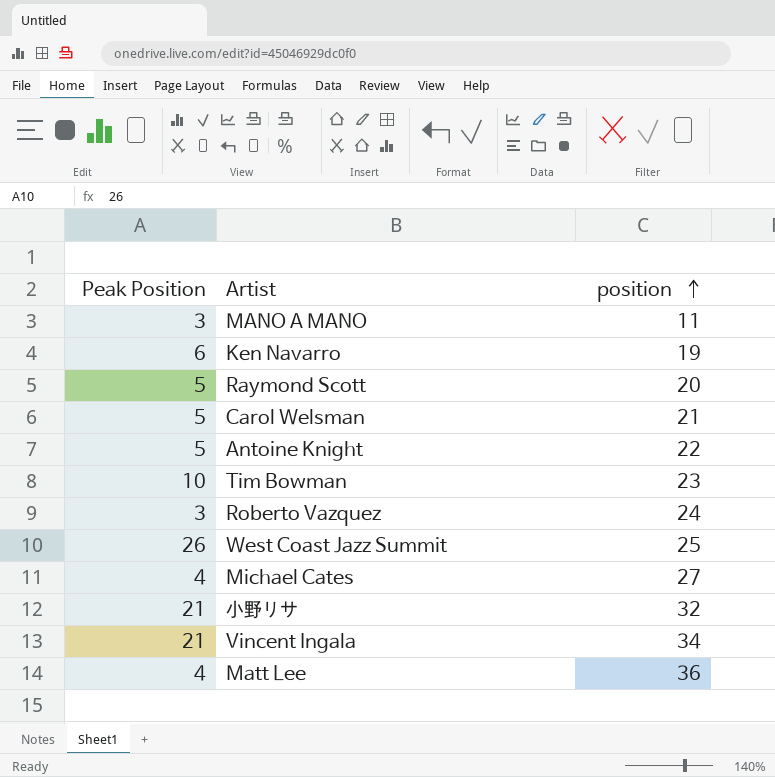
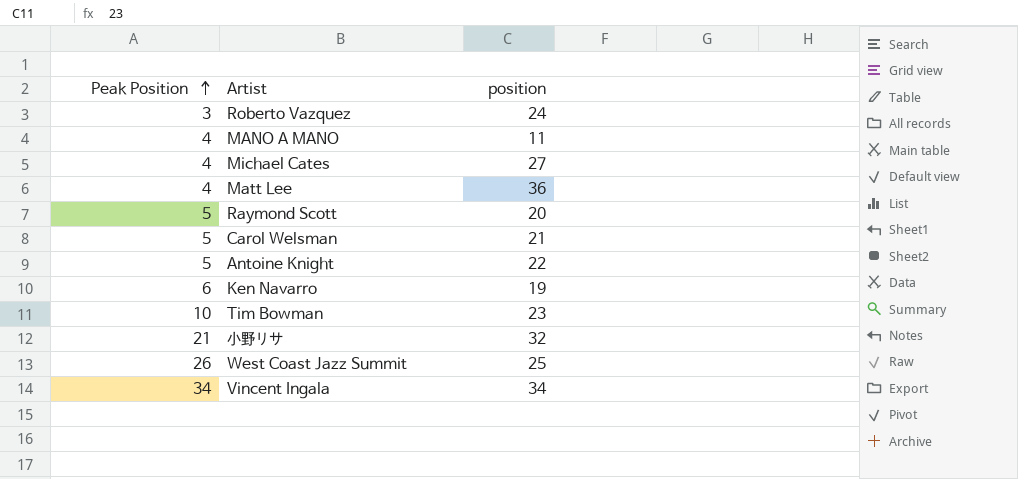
row order: position ascending -> Peak Position ascending
MANO A MANO | Peak Position: 3 -> 4
Vincent Ingala | Peak Position: 21 -> 34

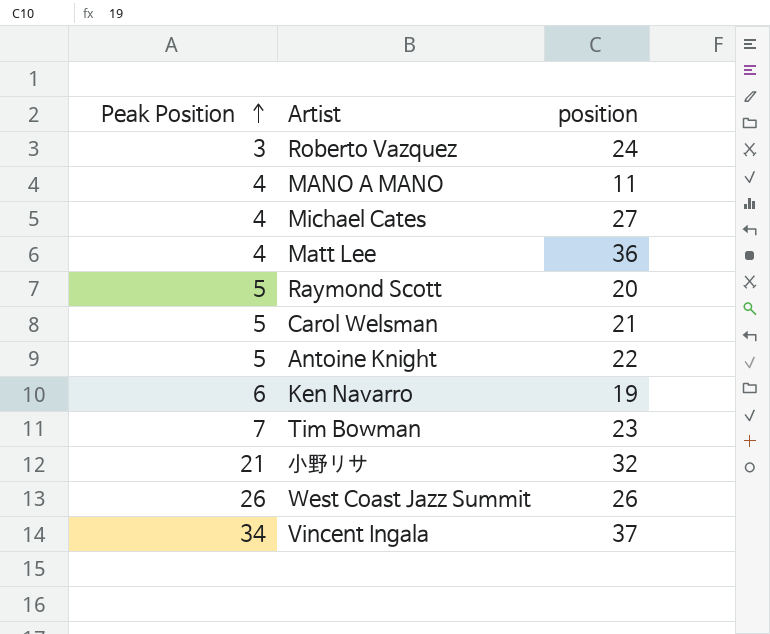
Tim Bowman | Peak Position: 10 -> 7
West Coast Jazz Summit | position: 25 -> 26
Vincent Ingala | position: 34 -> 37

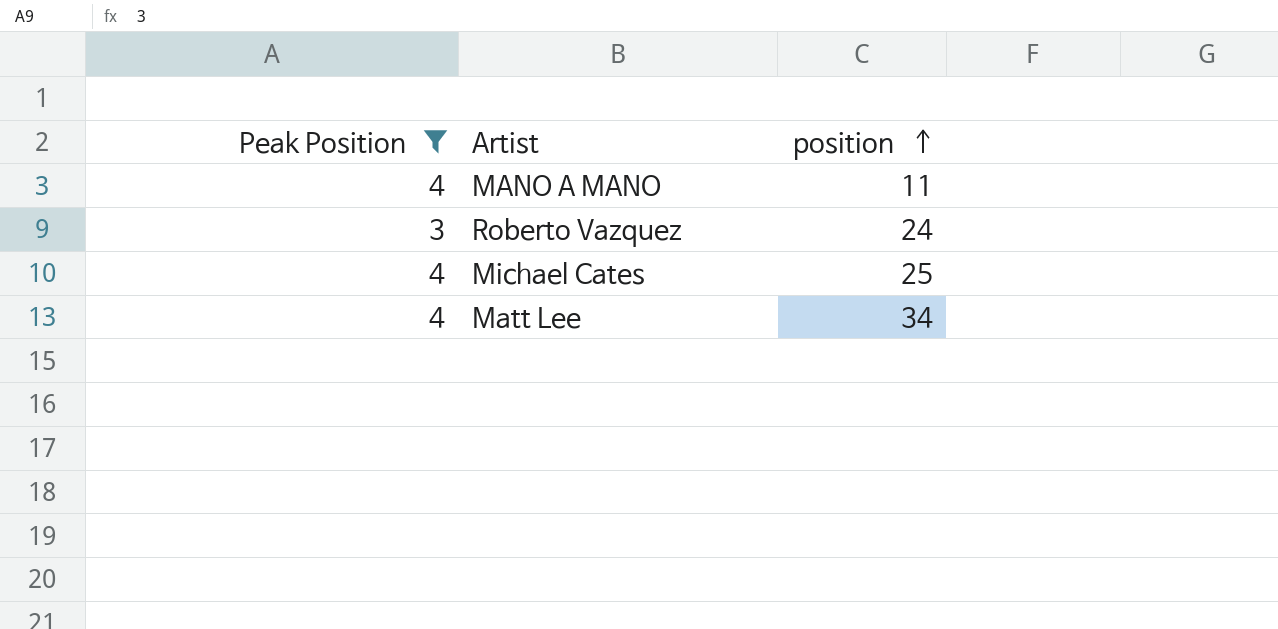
filter: none -> Peak Position <= 4
row order: Peak Position ascending -> position ascending
Michael Cates | position: 27 -> 25
Matt Lee | position: 36 -> 34

